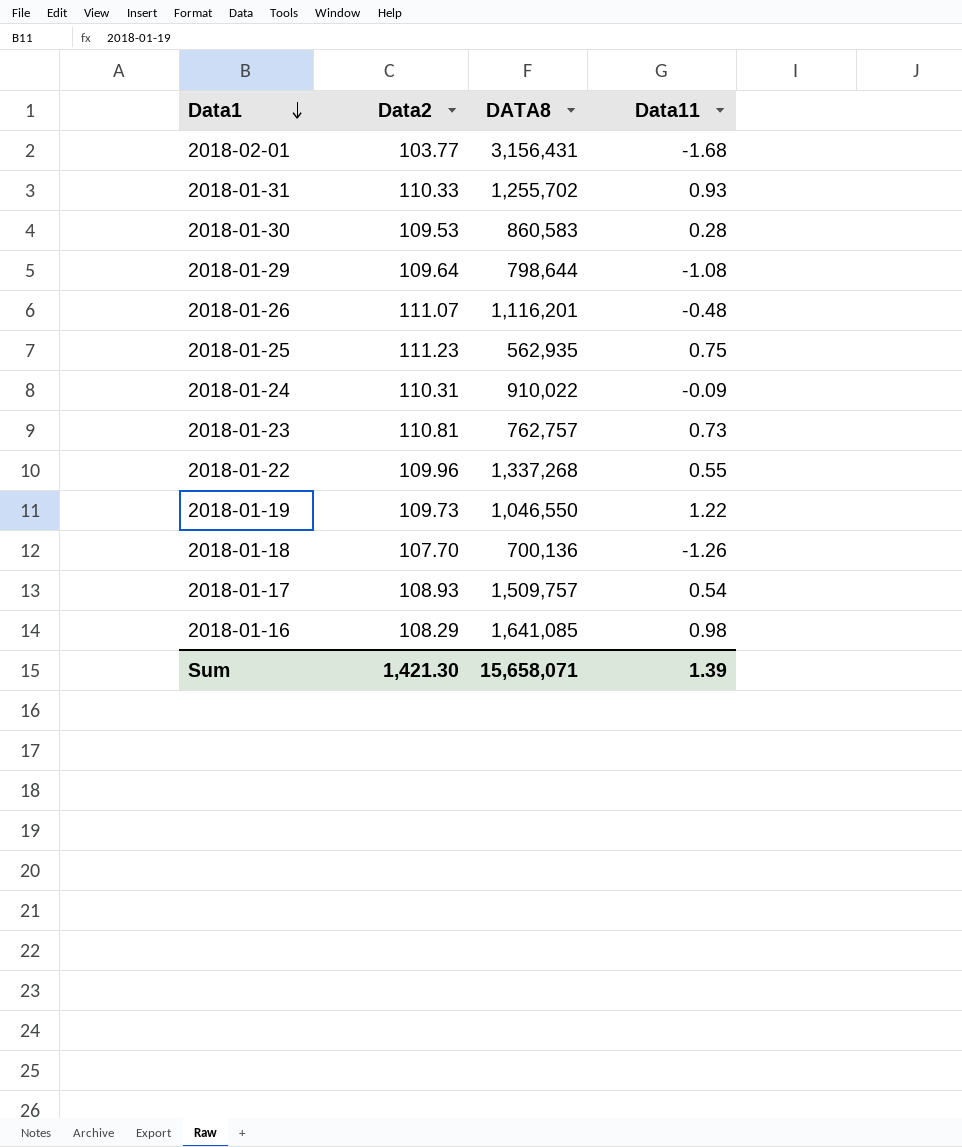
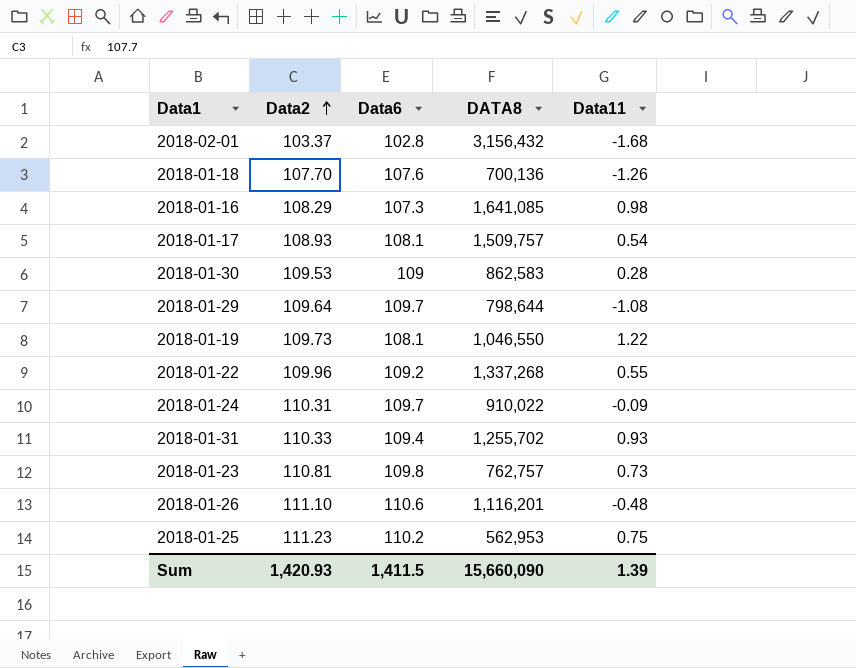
row order: Data1 descending -> Data2 ascending
column Data6 | position: none -> 3
2018-02-01 | Data2: 103.77 -> 103.37
2018-02-01 | DATA8: 3,156,431 -> 3,156,432
2018-01-30 | DATA8: 860,583 -> 862,583
2018-01-26 | Data2: 111.07 -> 111.10
2018-01-25 | DATA8: 562,935 -> 562,953
Sum | Data2: 1,421.30 -> 1,420.93
Sum | DATA8: 15,658,071 -> 15,660,090

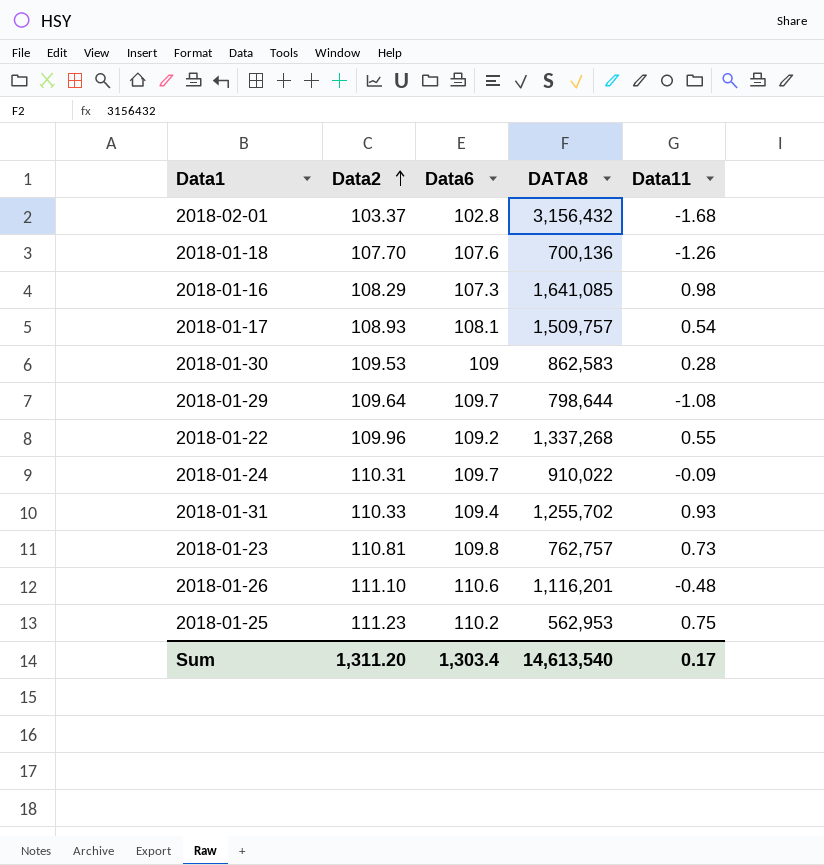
row 2018-01-19: 109.73 | 108.1 | 1,046,550 | 1.22 -> none
Sum | Data2: 1,420.93 -> 1,311.20
Sum | Data6: 1,411.5 -> 1,303.4
Sum | DATA8: 15,660,090 -> 14,613,540
Sum | Data11: 1.39 -> 0.17

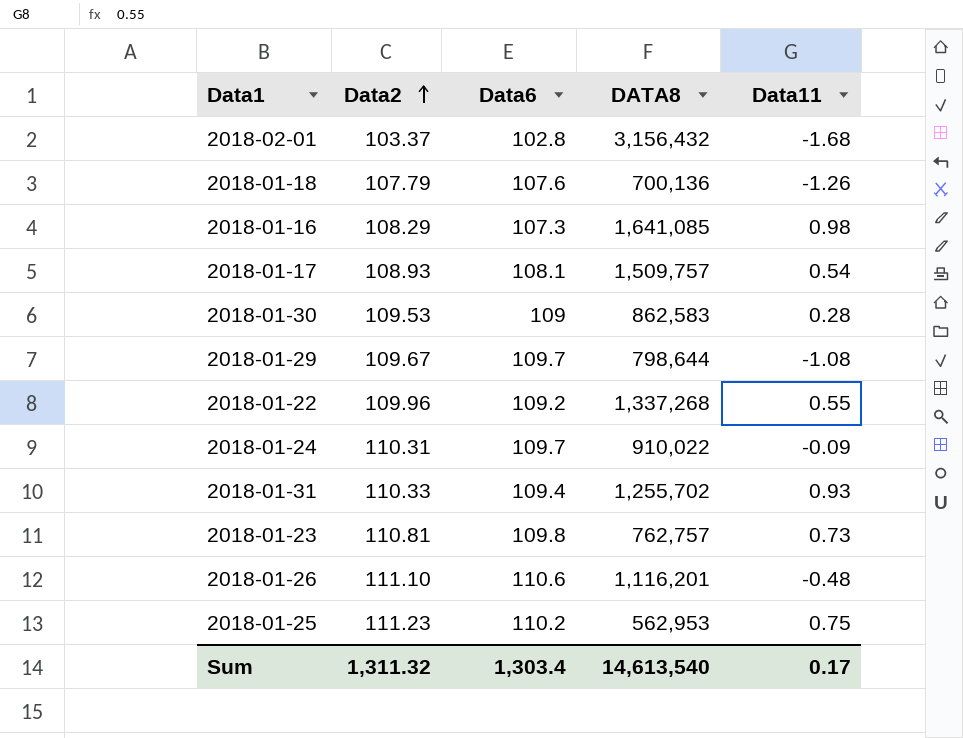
2018-01-18 | Data2: 107.70 -> 107.79
2018-01-29 | Data2: 109.64 -> 109.67
Sum | Data2: 1,311.20 -> 1,311.32

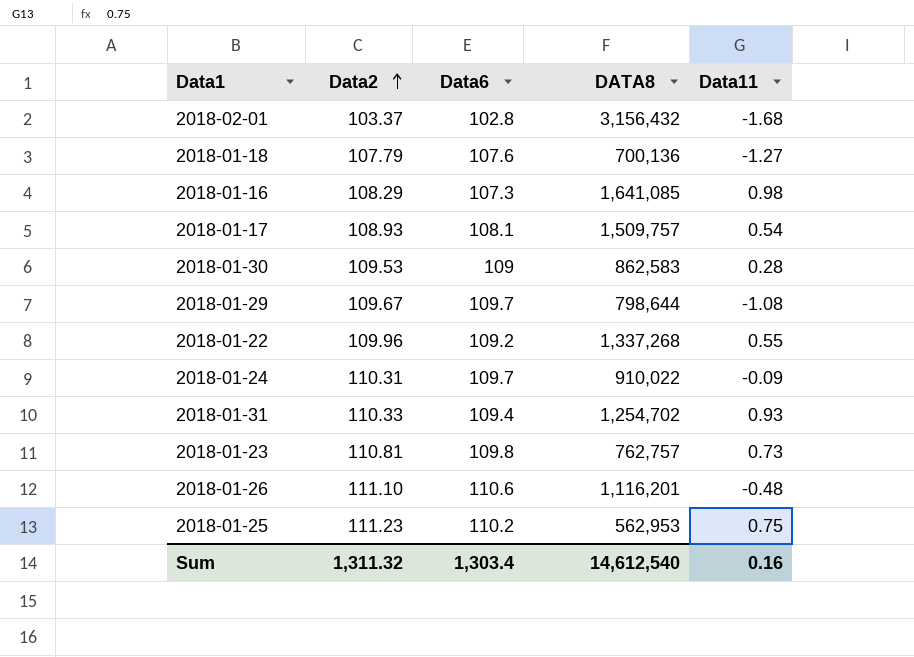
2018-01-18 | Data11: -1.26 -> -1.27
2018-01-31 | DATA8: 1,255,702 -> 1,254,702
Sum | DATA8: 14,613,540 -> 14,612,540
Sum | Data11: 0.17 -> 0.16

